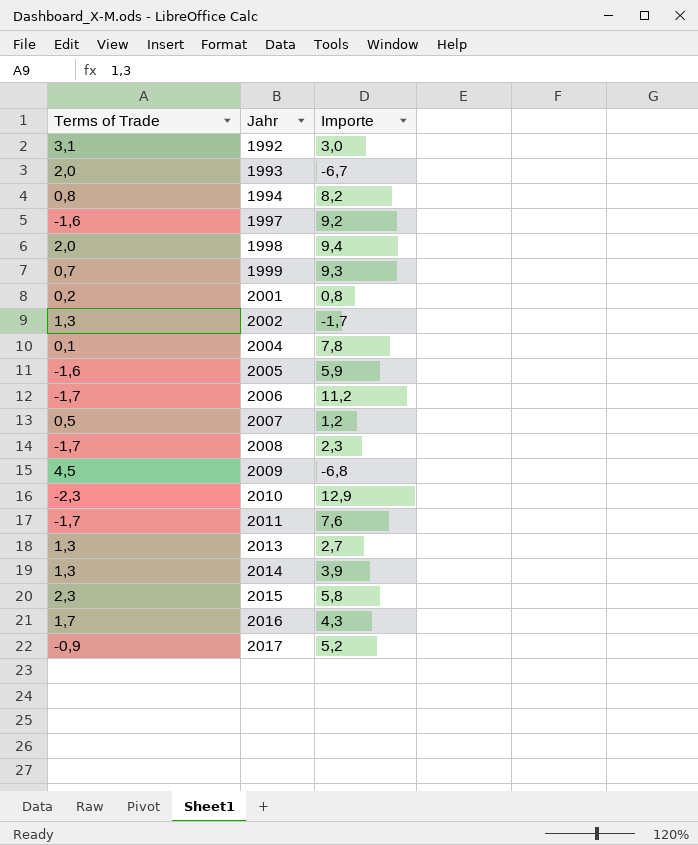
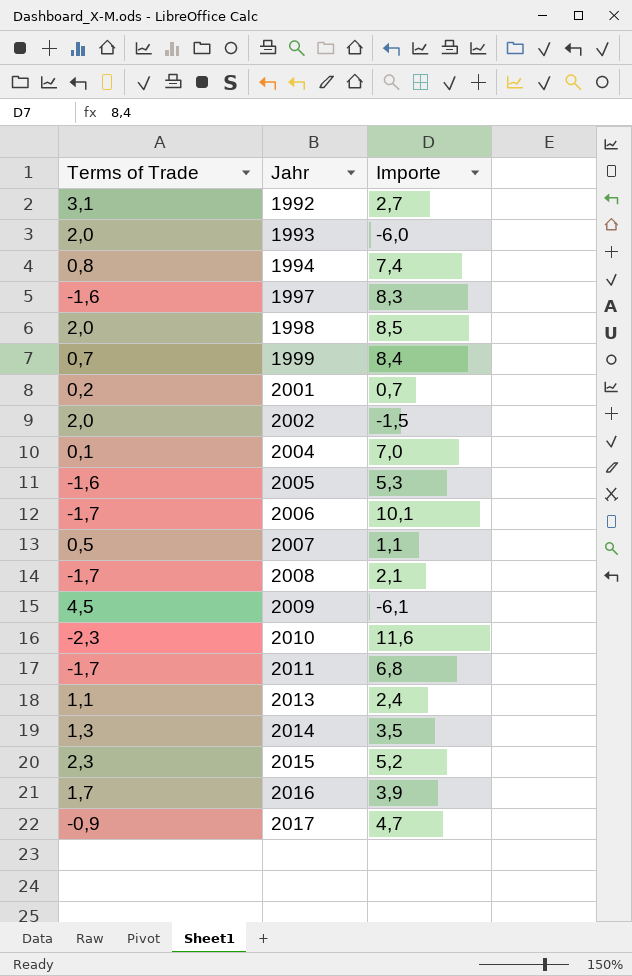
1992 | Importe: 3,0 -> 2,7
1993 | Importe: -6,7 -> -6,0
1994 | Importe: 8,2 -> 7,4
1997 | Importe: 9,2 -> 8,3
1998 | Importe: 9,4 -> 8,5
1999 | Importe: 9,3 -> 8,4
2001 | Importe: 0,8 -> 0,7
2002 | Terms of Trade: 1,3 -> 2,0
2002 | Importe: -1,7 -> -1,5
2004 | Importe: 7,8 -> 7,0
2005 | Importe: 5,9 -> 5,3
2006 | Importe: 11,2 -> 10,1
2007 | Importe: 1,2 -> 1,1
2008 | Importe: 2,3 -> 2,1
2009 | Importe: -6,8 -> -6,1
2010 | Importe: 12,9 -> 11,6
2011 | Importe: 7,6 -> 6,8
2013 | Terms of Trade: 1,3 -> 1,1
2013 | Importe: 2,7 -> 2,4
2014 | Importe: 3,9 -> 3,5
2015 | Importe: 5,8 -> 5,2
2016 | Importe: 4,3 -> 3,9
2017 | Importe: 5,2 -> 4,7

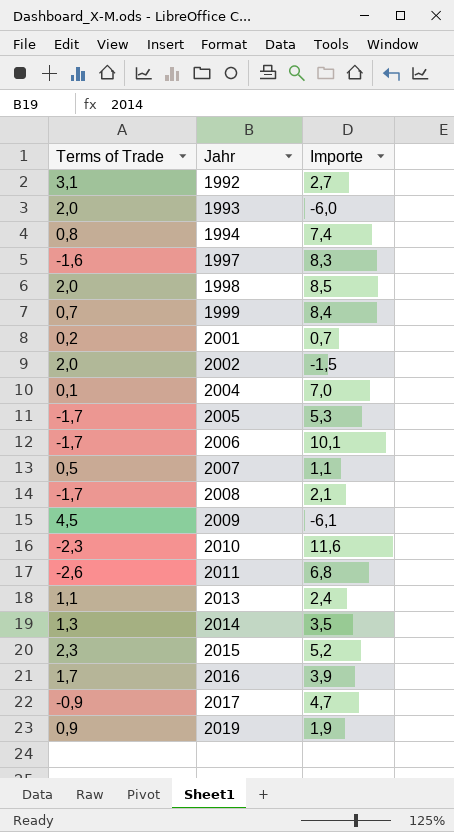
2005 | Terms of Trade: -1,6 -> -1,7
2011 | Terms of Trade: -1,7 -> -2,6
row 2019: none -> 0,9 | 1,9

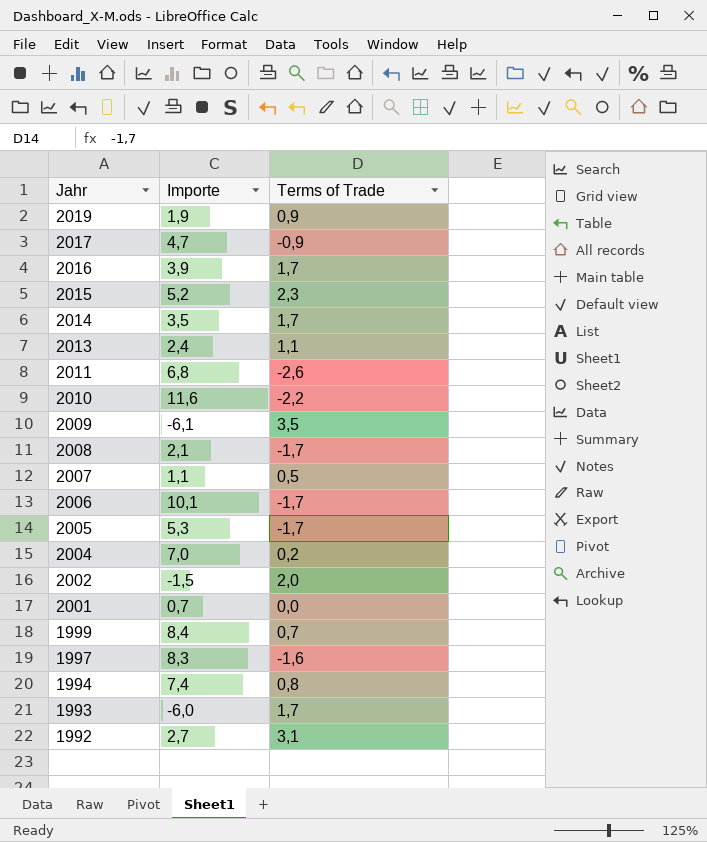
row order: Jahr ascending -> Jahr descending
column Terms of Trade | position: 1 -> 3
row 1998: 2,0 | 8,5 -> none
2014 | Terms of Trade: 1,3 -> 1,7
2010 | Terms of Trade: -2,3 -> -2,2
2009 | Terms of Trade: 4,5 -> 3,5
2004 | Terms of Trade: 0,1 -> 0,2
2001 | Terms of Trade: 0,2 -> 0,0
1993 | Terms of Trade: 2,0 -> 1,7

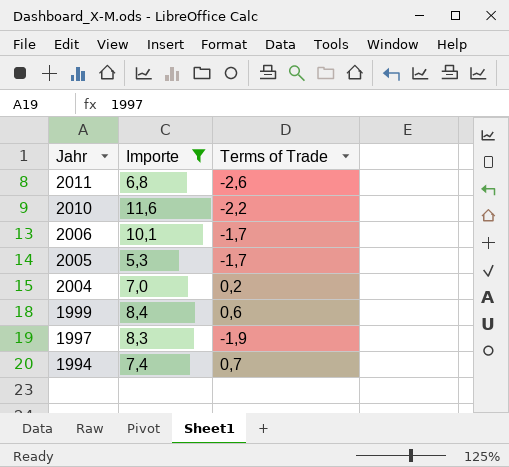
filter: none -> Importe >= 5,3
1999 | Terms of Trade: 0,7 -> 0,6
1997 | Terms of Trade: -1,6 -> -1,9
1994 | Terms of Trade: 0,8 -> 0,7

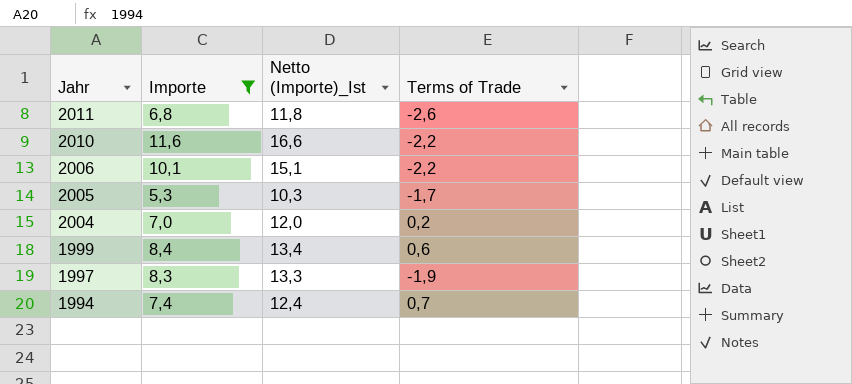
column Netto (Importe)_Ist | formula: none -> [Importe] + 5
2006 | Terms of Trade: -1,7 -> -2,2

